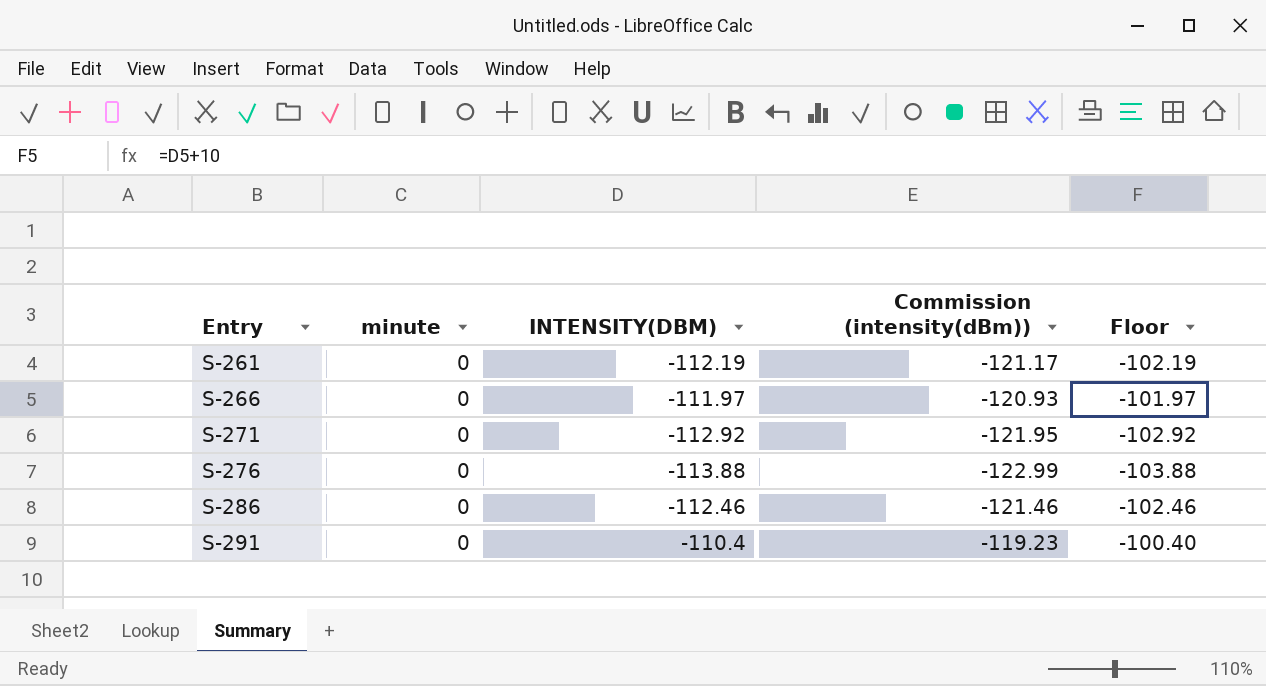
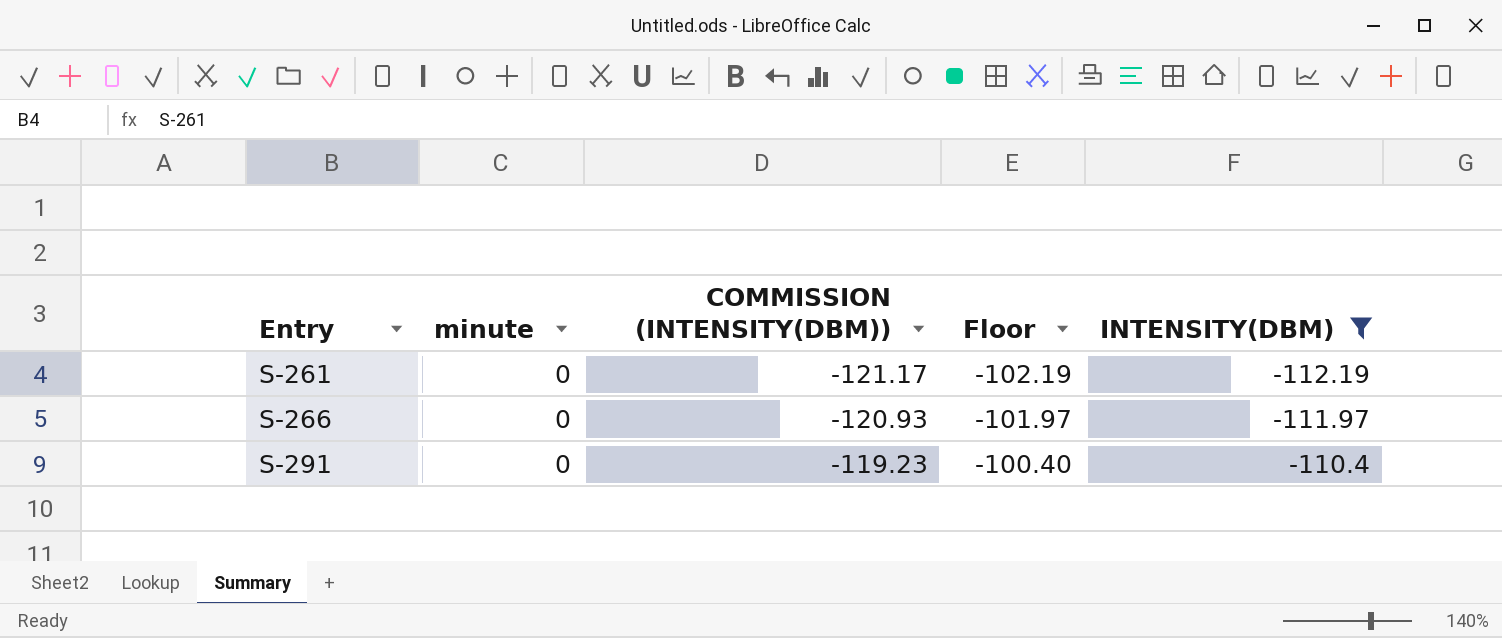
filter: none -> INTENSITY(DBM) >= -112.19
column name: Commission (intensity(dBm)) -> COMMISSION (INTENSITY(DBM))
column INTENSITY(DBM) | position: 3 -> 5

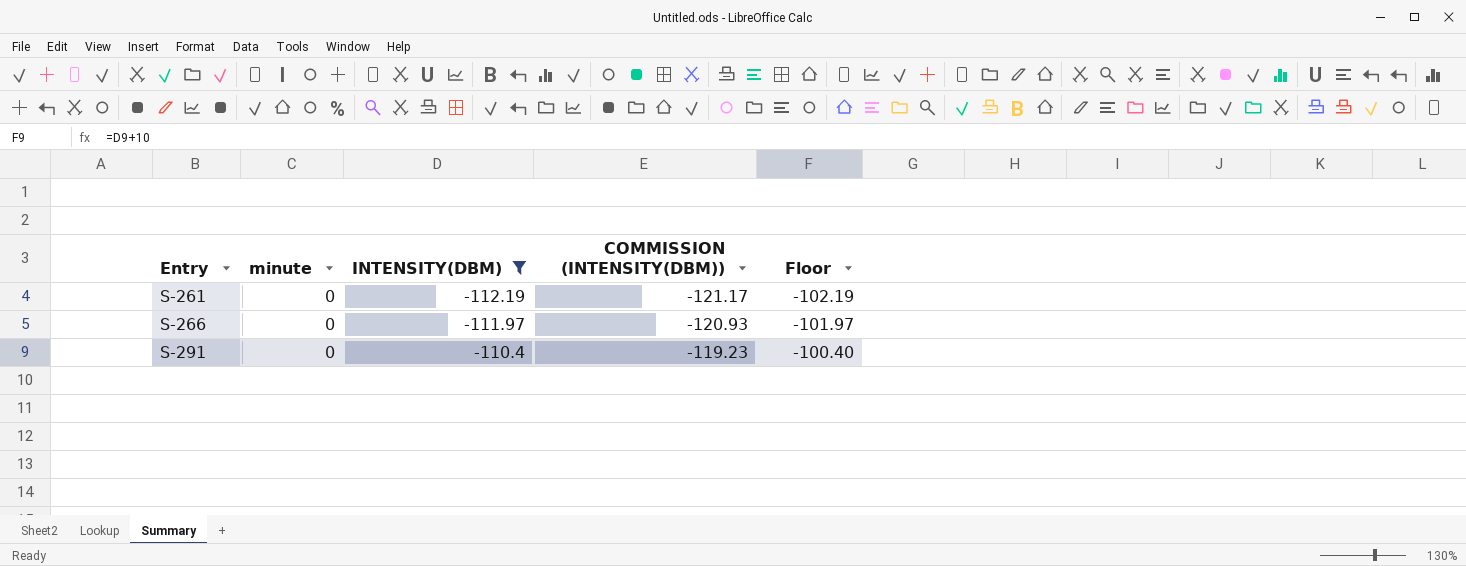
column INTENSITY(DBM) | position: 5 -> 3

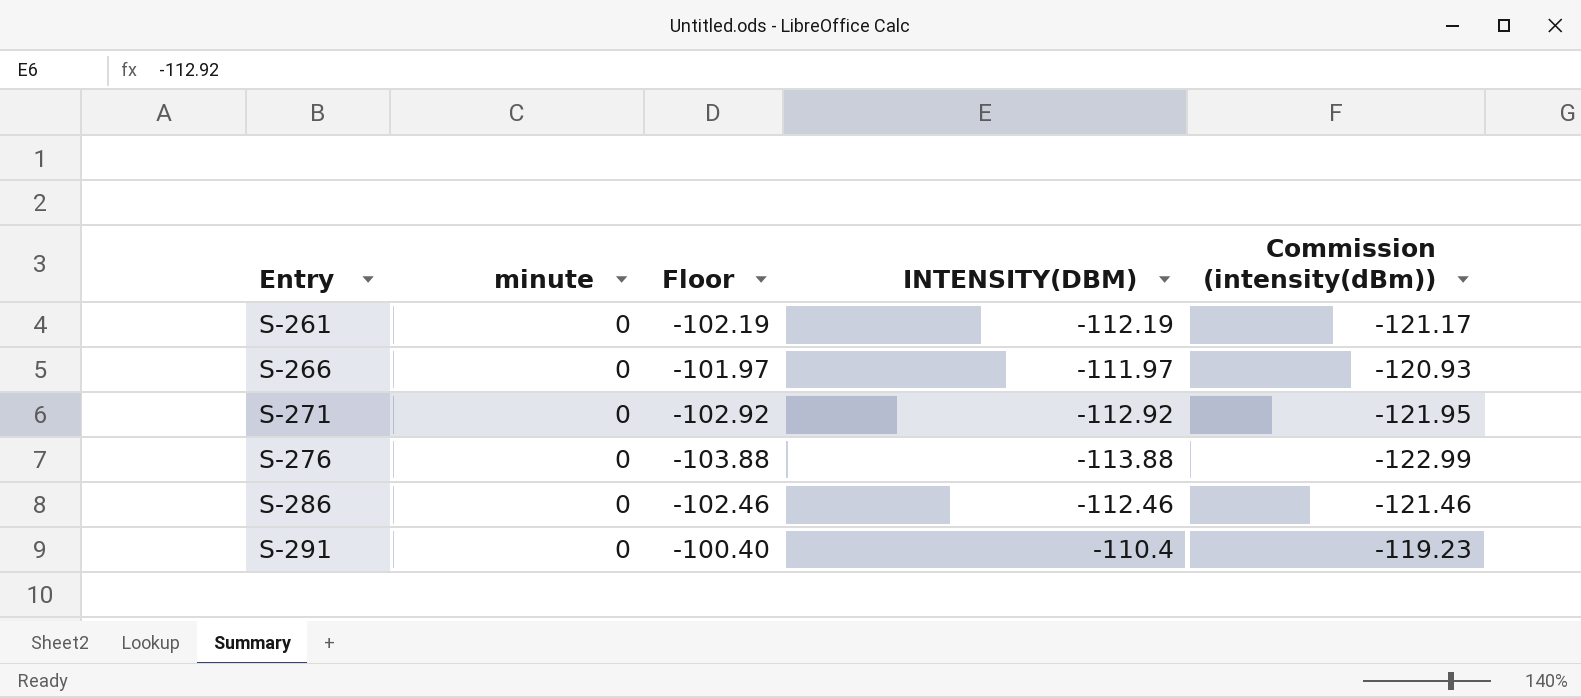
filter: INTENSITY(DBM) >= -112.19 -> none
column Floor | position: 5 -> 3
column name: COMMISSION (INTENSITY(DBM)) -> Commission (intensity(dBm))

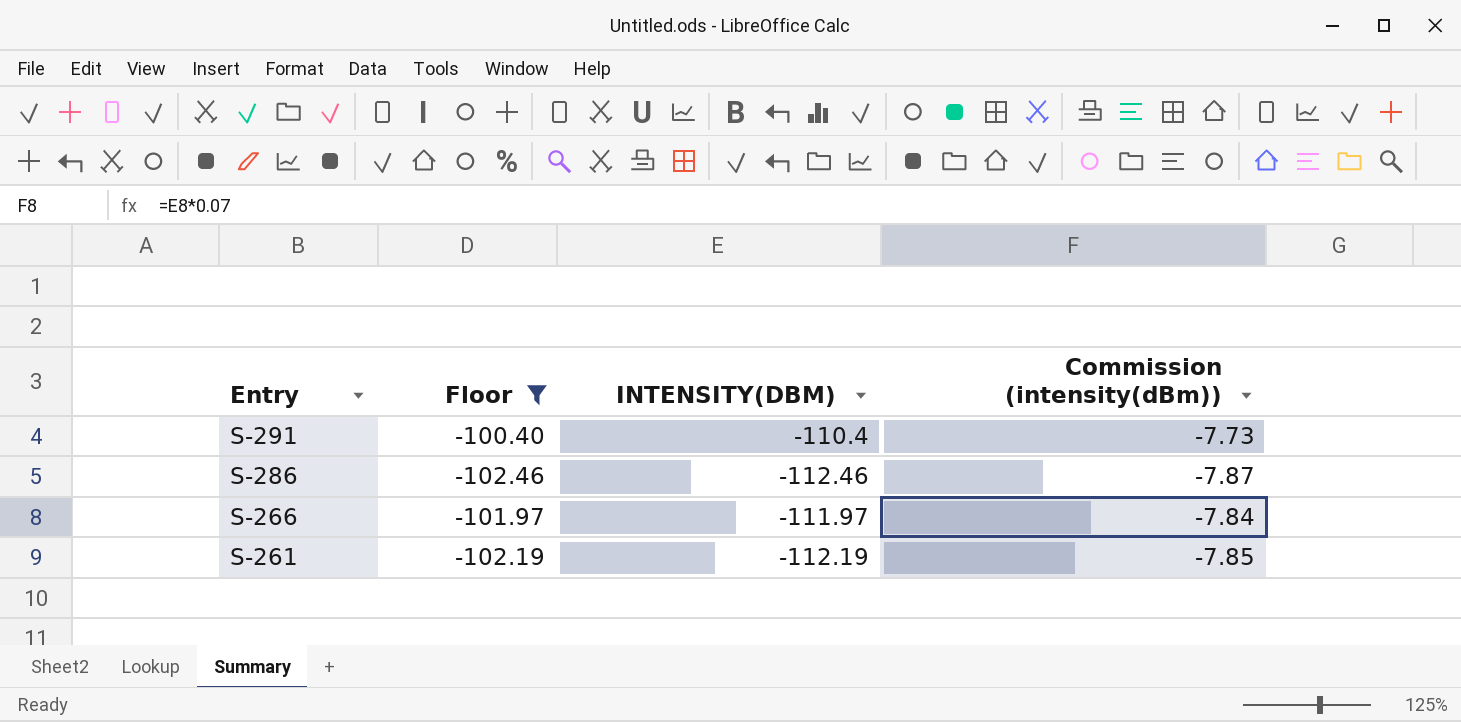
filter: none -> Floor >= -102.46
row order: Entry ascending -> Entry descending
column minute | position: 2 -> none
column Commission (intensity(dBm)) | formula: [INTENSITY(DBM)] * 1.08 -> [INTENSITY(DBM)] * 0.07

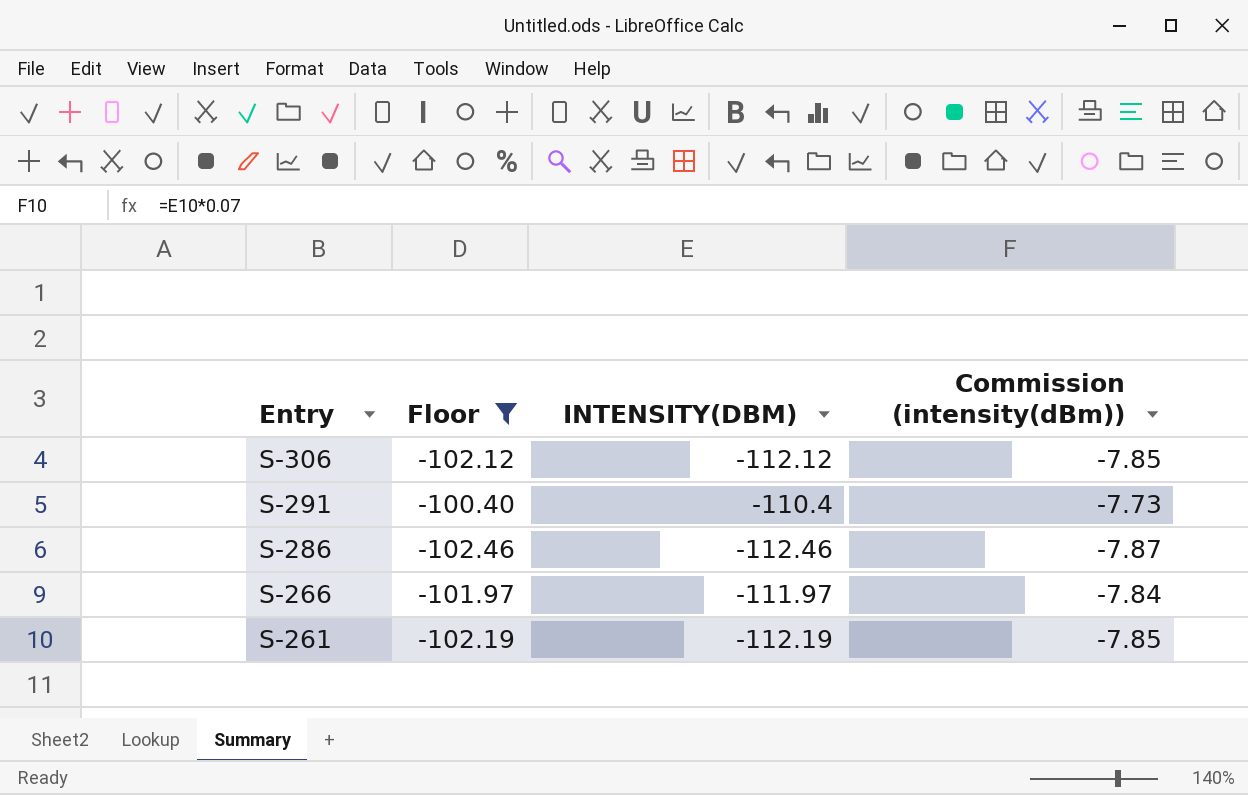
row S-306: none -> -102.12 | -112.12 | -7.85

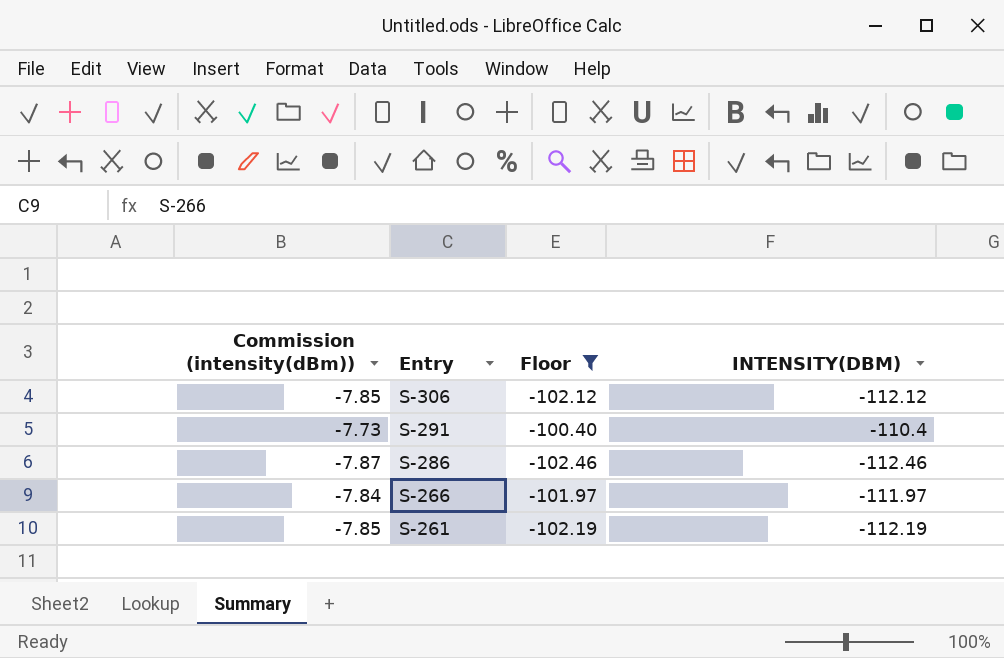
column Commission (intensity(dBm)) | position: 4 -> 1

